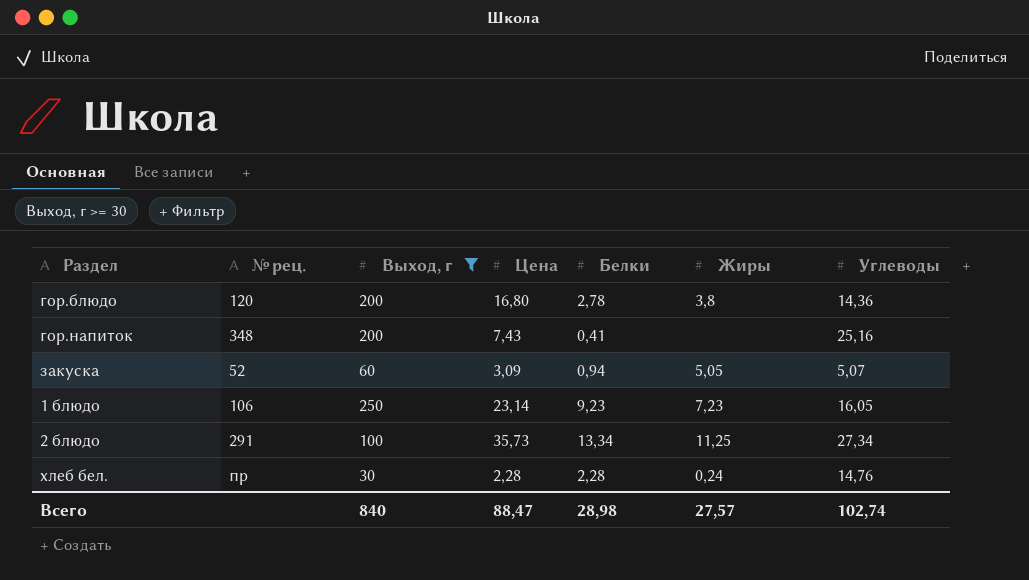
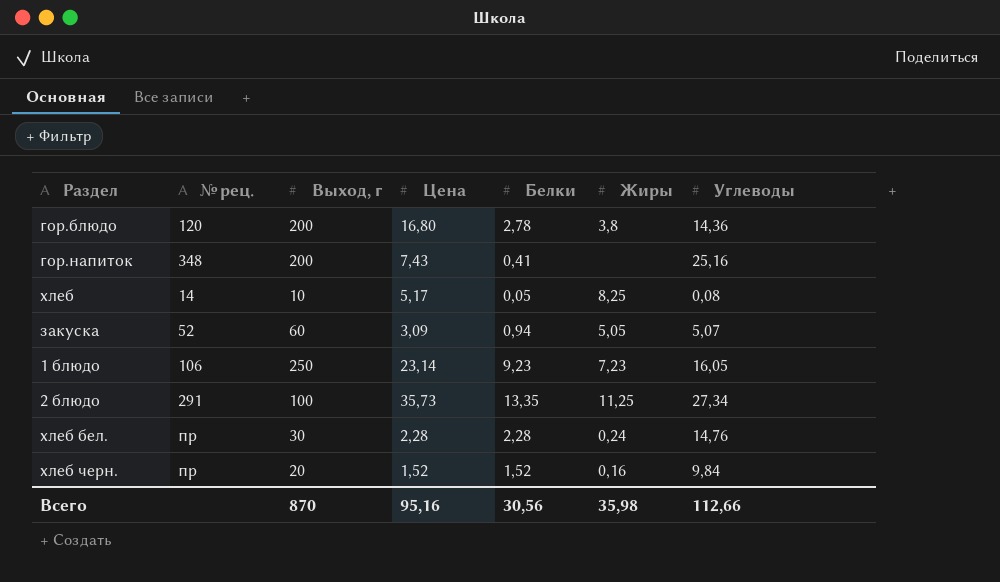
filter: Выход, г >= 30 -> none
2 блюдо | Белки: 13,34 -> 13,35
Всего | Выход, г: 840 -> 870
Всего | Цена: 88,47 -> 95,16
Всего | Белки: 28,98 -> 30,56
Всего | Жиры: 27,57 -> 35,98
Всего | Углеводы: 102,74 -> 112,66

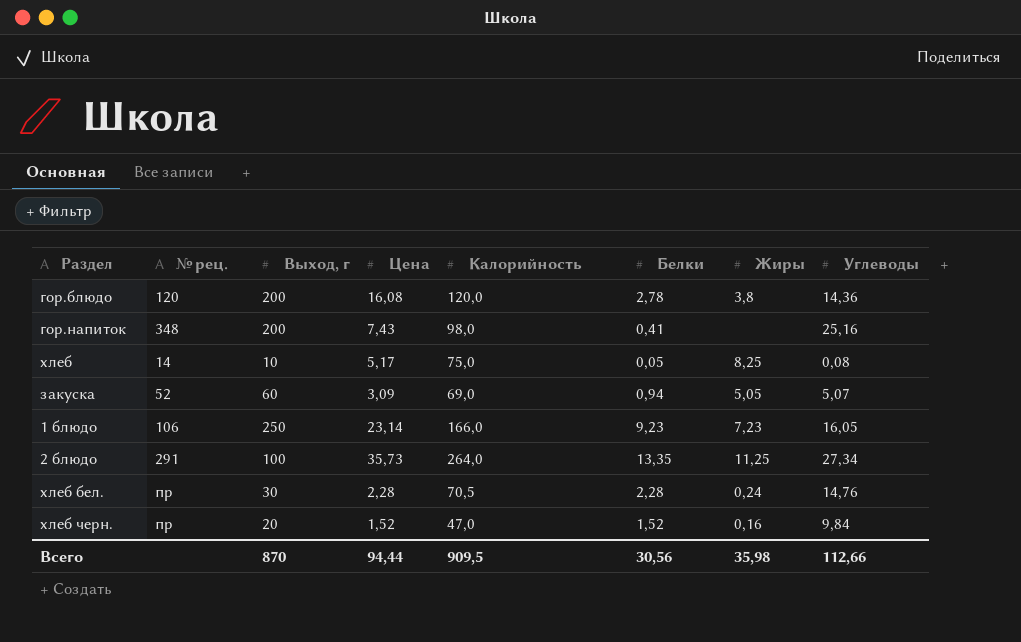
column Калорийность | position: none -> 5
гор.блюдо | Цена: 16,80 -> 16,08
Всего | Цена: 95,16 -> 94,44

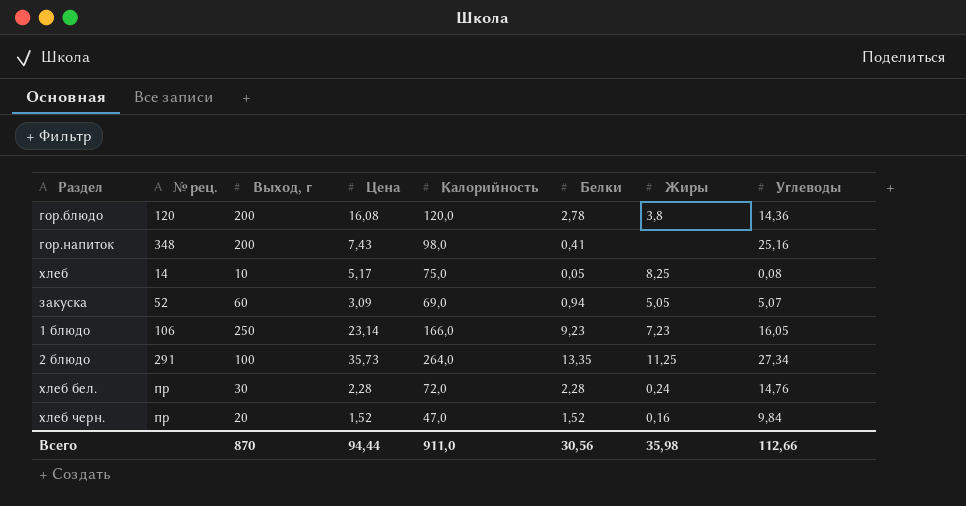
хлеб бел. | Калорийность: 70,5 -> 72,0
Всего | Калорийность: 909,5 -> 911,0

